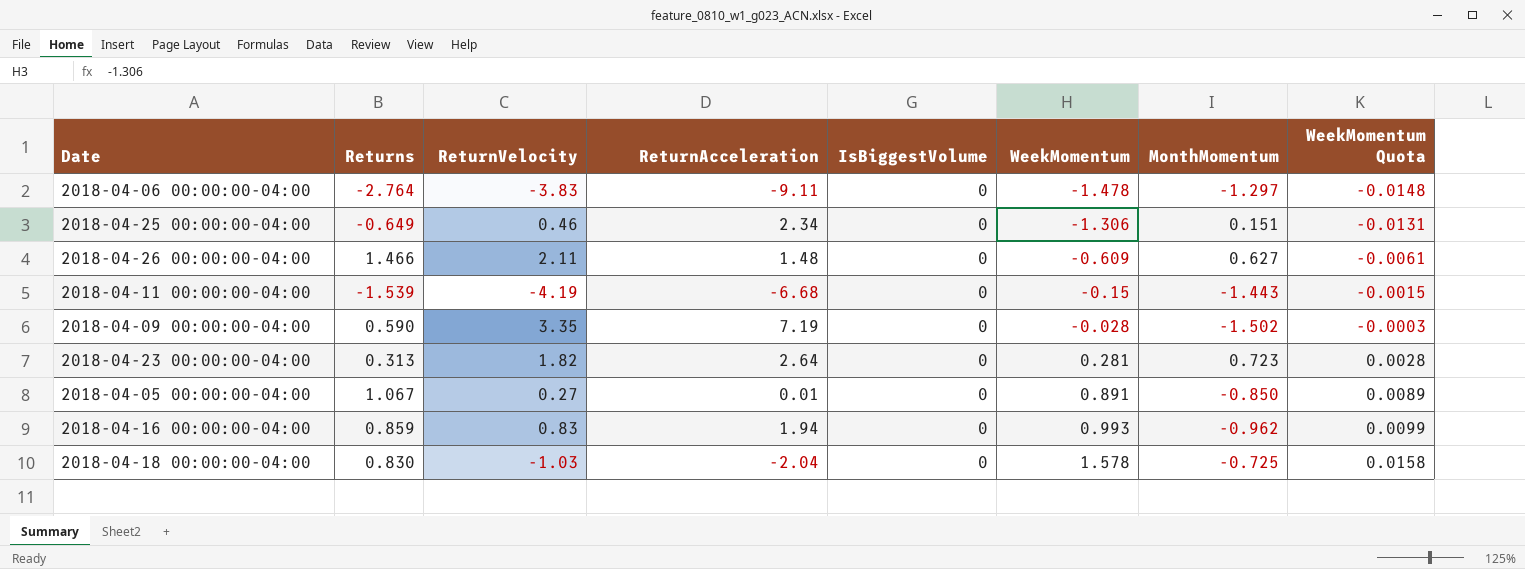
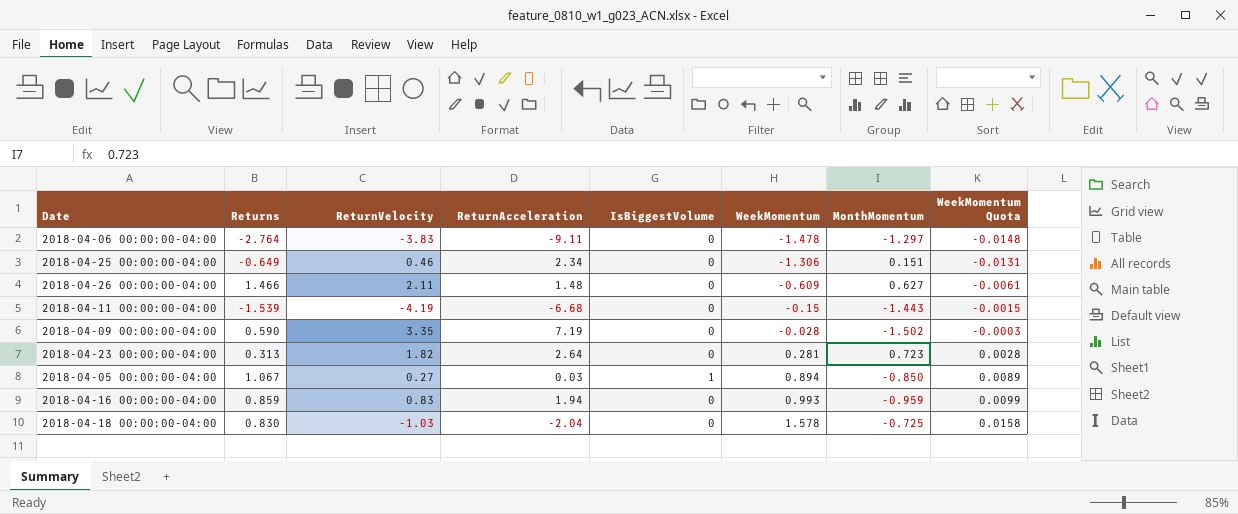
2018-04-05 00:00:00-04:00 | ReturnAcceleration: 0.01 -> 0.03
2018-04-05 00:00:00-04:00 | IsBiggestVolume: 0 -> 1
2018-04-05 00:00:00-04:00 | WeekMomentum: 0.891 -> 0.894
2018-04-16 00:00:00-04:00 | MonthMomentum: -0.962 -> -0.959

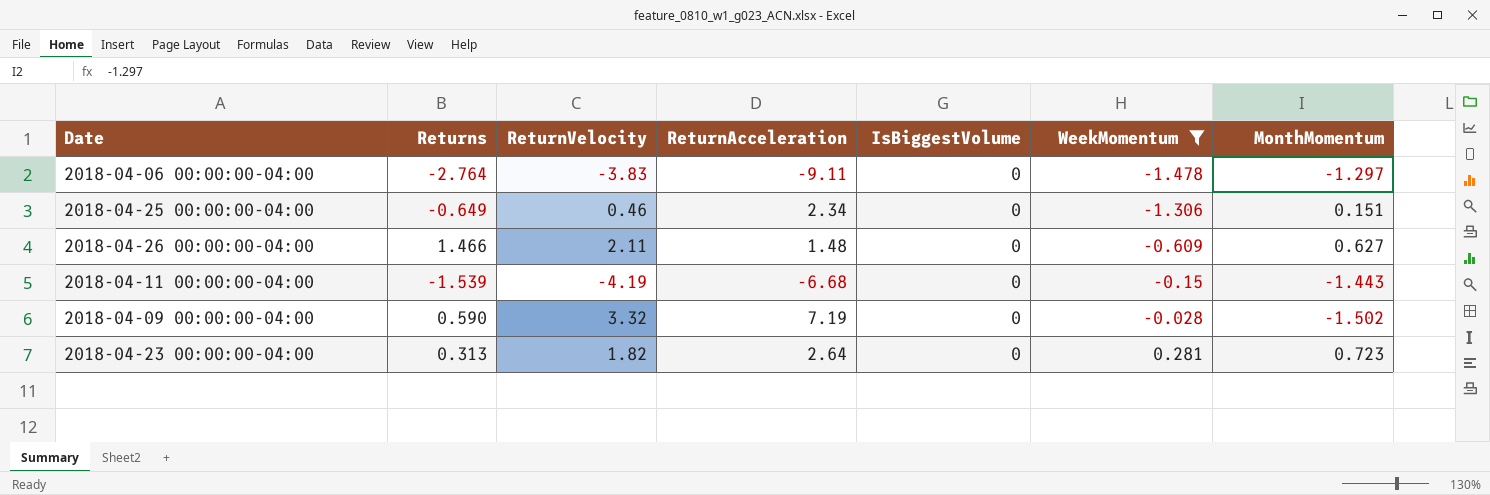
filter: none -> WeekMomentum <= 0.281
column WeekMomentum Quota | formula: [WeekMomentum] * 0.01 -> none
2018-04-09 00:00:00-04:00 | ReturnVelocity: 3.35 -> 3.32

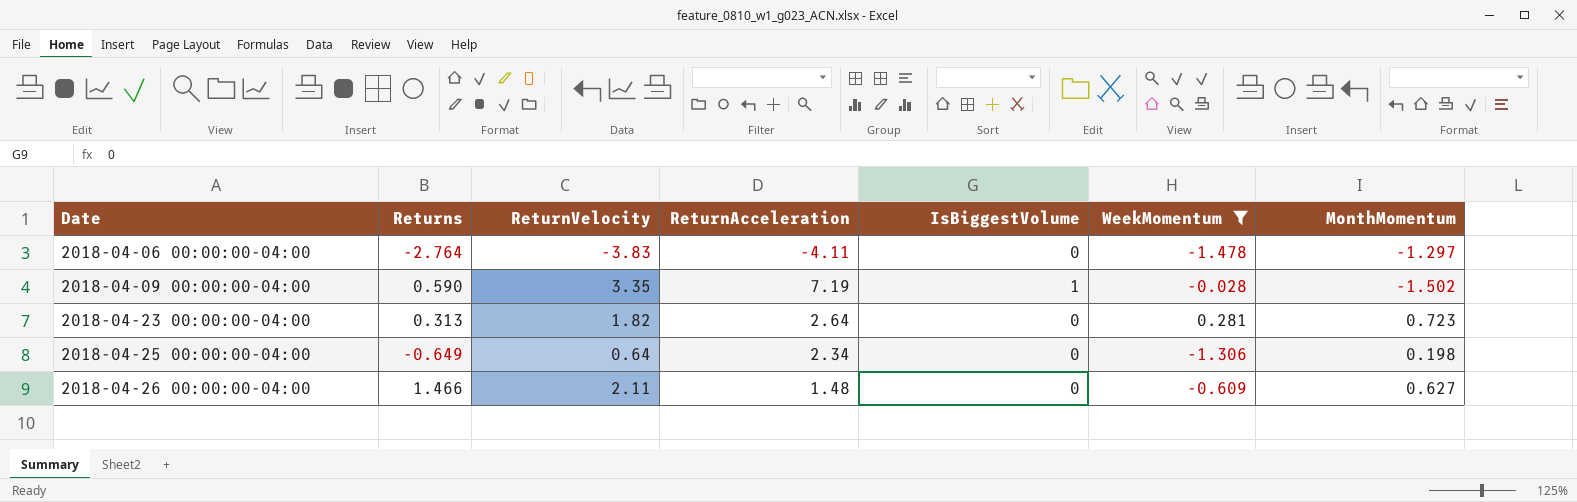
row order: WeekMomentum ascending -> Date ascending
row 2018-04-11 00:00:00-04:00: -1.539 | -4.19 | -6.68 | 0 | -0.15 | -1.443 -> none
2018-04-06 00:00:00-04:00 | ReturnAcceleration: -9.11 -> -4.11
2018-04-09 00:00:00-04:00 | ReturnVelocity: 3.32 -> 3.35
2018-04-09 00:00:00-04:00 | IsBiggestVolume: 0 -> 1
2018-04-25 00:00:00-04:00 | ReturnVelocity: 0.46 -> 0.64
2018-04-25 00:00:00-04:00 | MonthMomentum: 0.151 -> 0.198

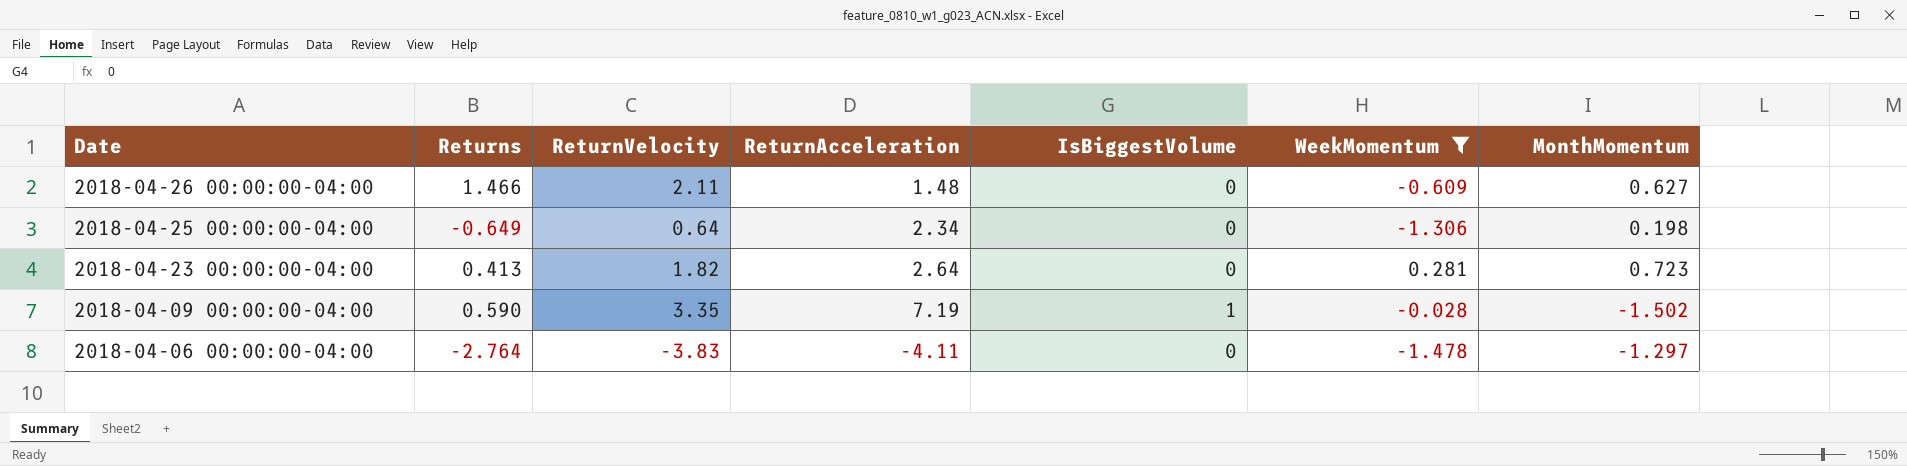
row order: Date ascending -> Date descending
2018-04-23 00:00:00-04:00 | Returns: 0.313 -> 0.413

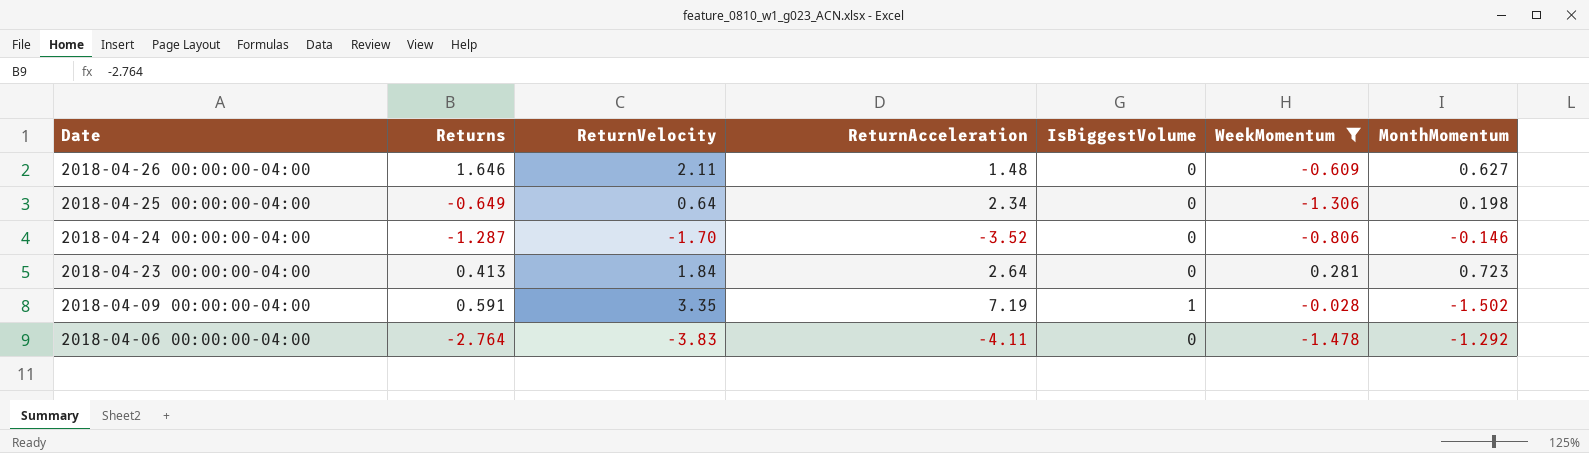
2018-04-26 00:00:00-04:00 | Returns: 1.466 -> 1.646
row 2018-04-24 00:00:00-04:00: none -> -1.287 | -1.70 | -3.52 | 0 | -0.806 | -0.146
2018-04-23 00:00:00-04:00 | ReturnVelocity: 1.82 -> 1.84
2018-04-09 00:00:00-04:00 | Returns: 0.590 -> 0.591
2018-04-06 00:00:00-04:00 | MonthMomentum: -1.297 -> -1.292

